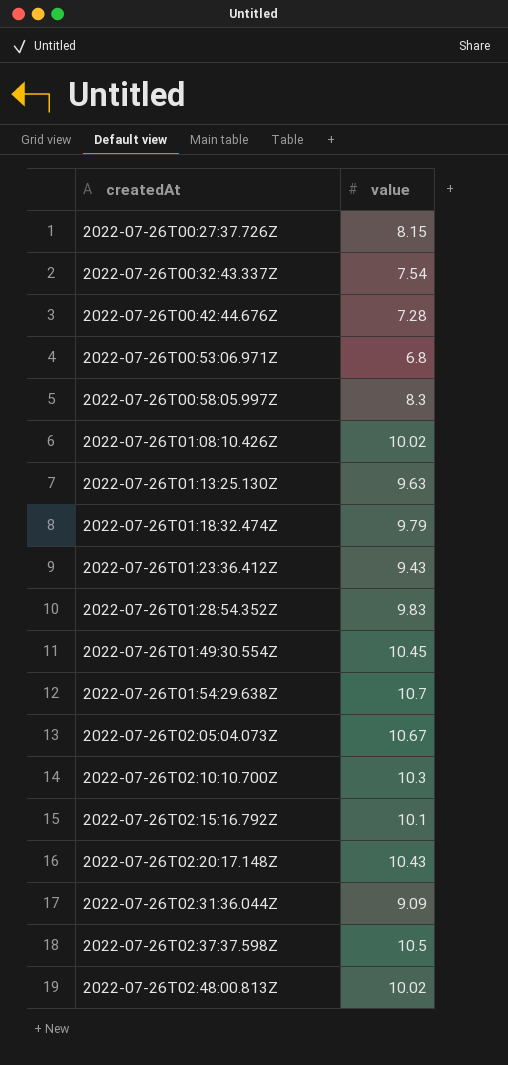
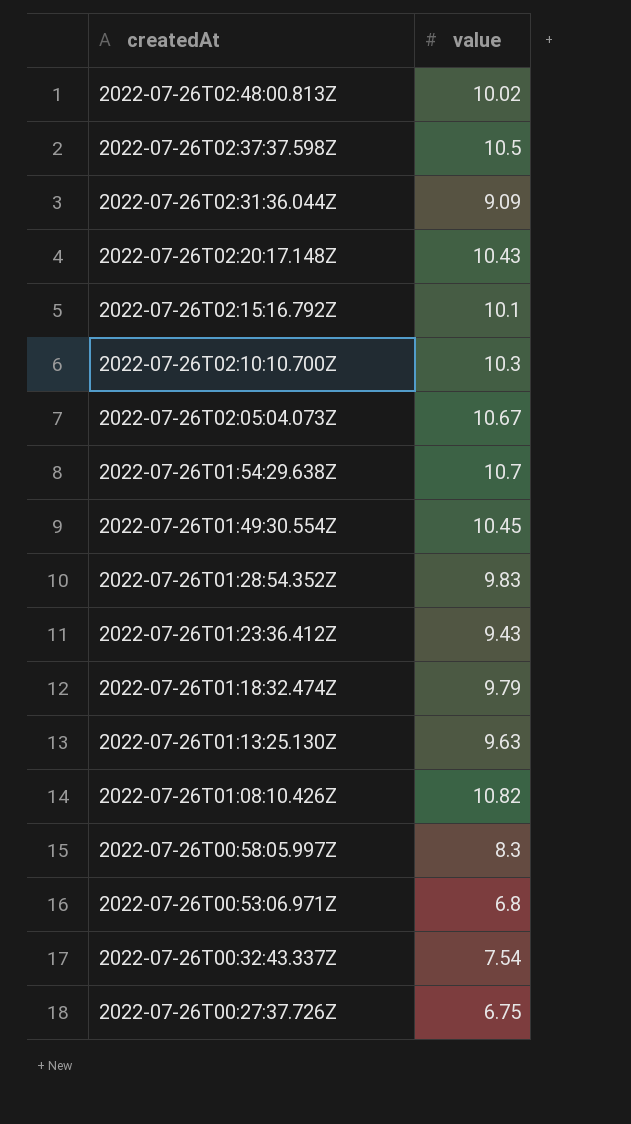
row order: createdAt ascending -> createdAt descending
row 2022-07-26T00:42:44.676Z: 7.28 -> none
2022-07-26T01:08:10.426Z | value: 10.02 -> 10.82
2022-07-26T00:27:37.726Z | value: 8.15 -> 6.75

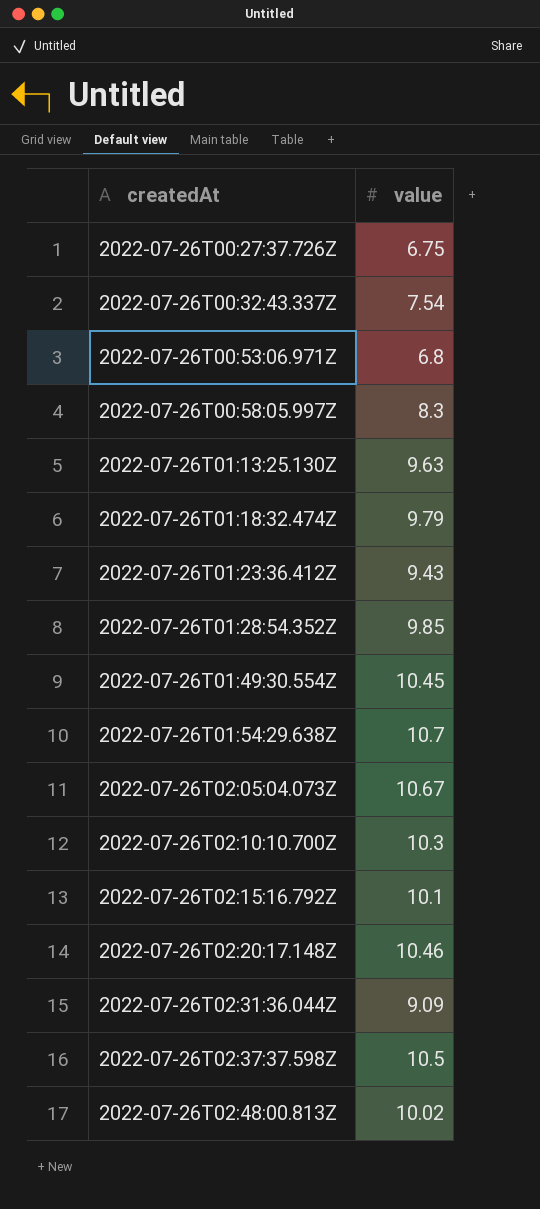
row order: createdAt descending -> createdAt ascending
row 2022-07-26T01:08:10.426Z: 10.82 -> none
2022-07-26T01:28:54.352Z | value: 9.83 -> 9.85
2022-07-26T02:20:17.148Z | value: 10.43 -> 10.46

